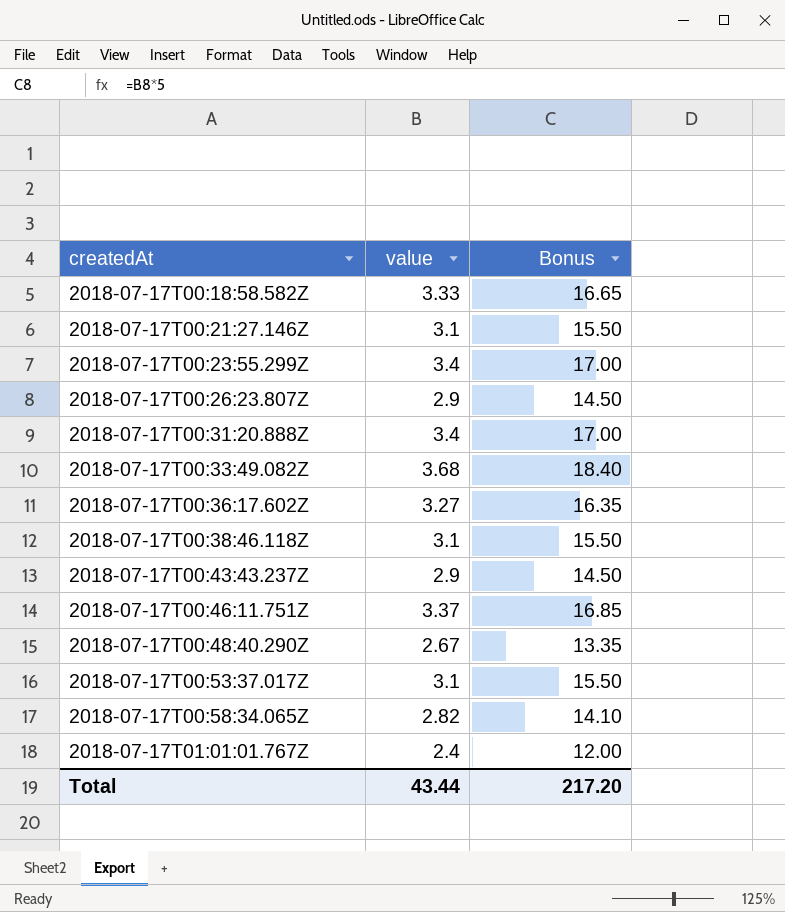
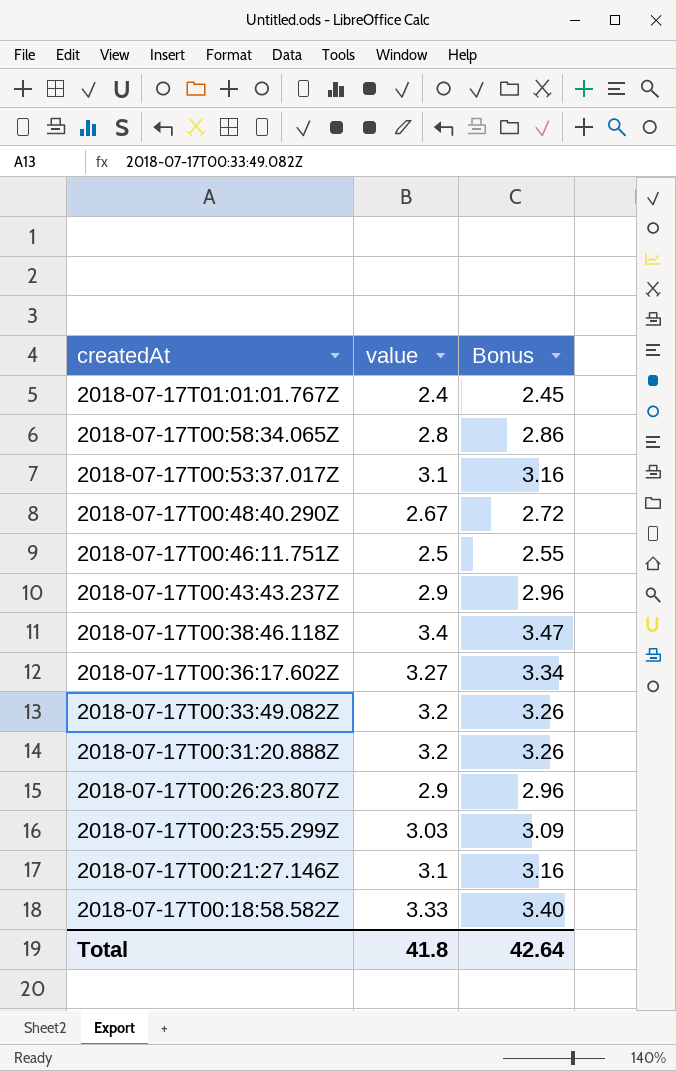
row order: createdAt ascending -> createdAt descending
column Bonus | formula: [value] * 5 -> [value] * 1.02
2018-07-17T00:58:34.065Z | value: 2.82 -> 2.8
2018-07-17T00:46:11.751Z | value: 3.37 -> 2.5
2018-07-17T00:38:46.118Z | value: 3.1 -> 3.4
2018-07-17T00:33:49.082Z | value: 3.68 -> 3.2
2018-07-17T00:31:20.888Z | value: 3.4 -> 3.2
2018-07-17T00:23:55.299Z | value: 3.4 -> 3.03
Total | value: 43.44 -> 41.8
Total | Bonus: 217.20 -> 42.64

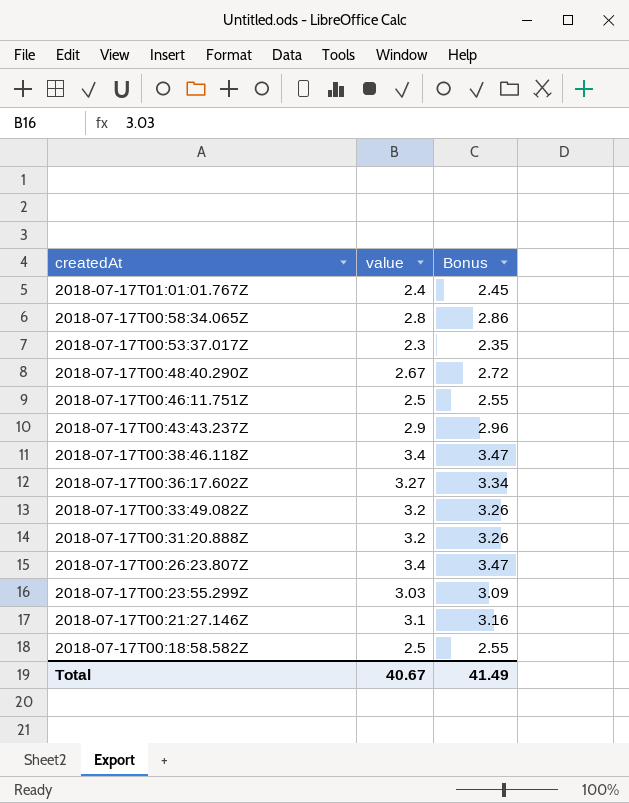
2018-07-17T00:53:37.017Z | value: 3.1 -> 2.3
2018-07-17T00:53:37.017Z | Bonus: 3.16 -> 2.35
2018-07-17T00:26:23.807Z | value: 2.9 -> 3.4
2018-07-17T00:26:23.807Z | Bonus: 2.96 -> 3.47
2018-07-17T00:18:58.582Z | value: 3.33 -> 2.5
2018-07-17T00:18:58.582Z | Bonus: 3.40 -> 2.55
Total | value: 41.8 -> 40.67
Total | Bonus: 42.64 -> 41.49

